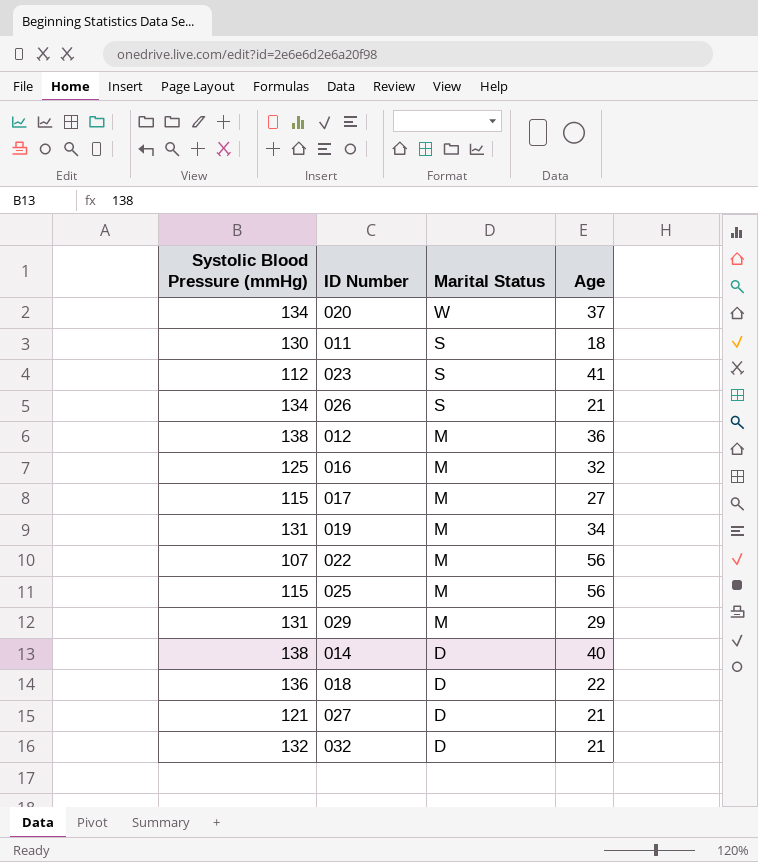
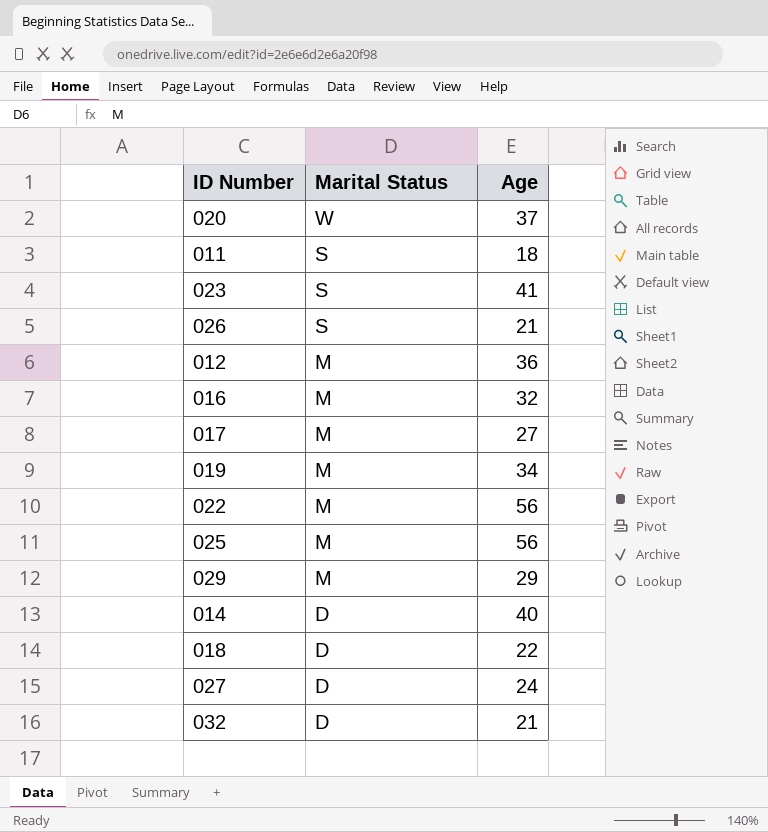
column Systolic Blood Pressure (mmHg) | position: 1 -> none
027 | Age: 21 -> 24

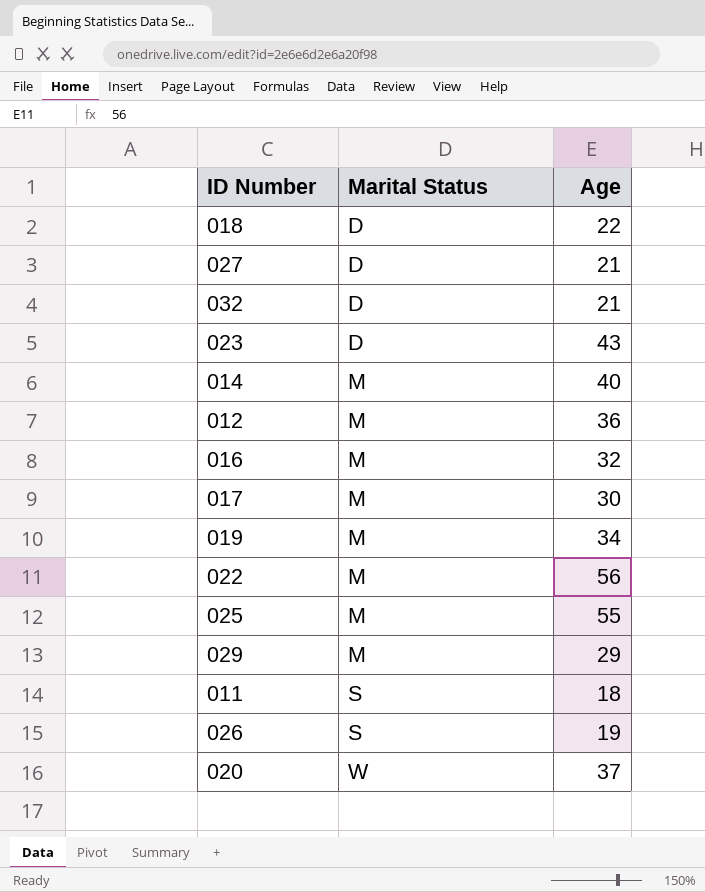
row order: Marital Status descending -> Marital Status ascending
027 | Age: 24 -> 21
023 | Marital Status: S -> D
023 | Age: 41 -> 43
014 | Marital Status: D -> M
017 | Age: 27 -> 30
025 | Age: 56 -> 55
026 | Age: 21 -> 19

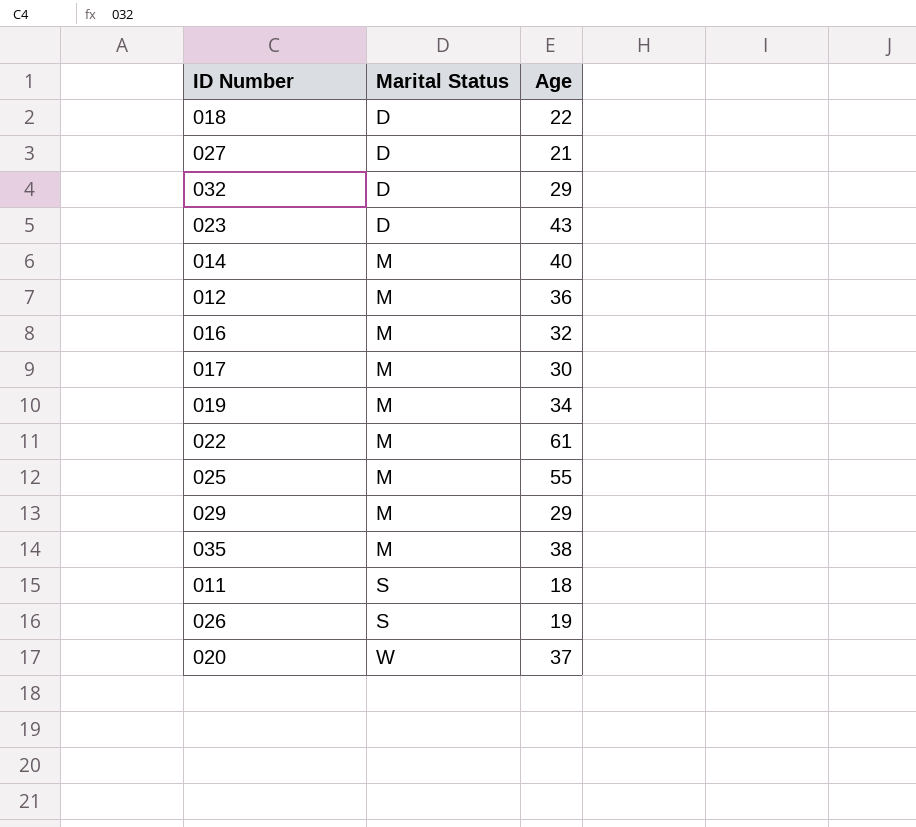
032 | Age: 21 -> 29
022 | Age: 56 -> 61
row 035: none -> M | 38

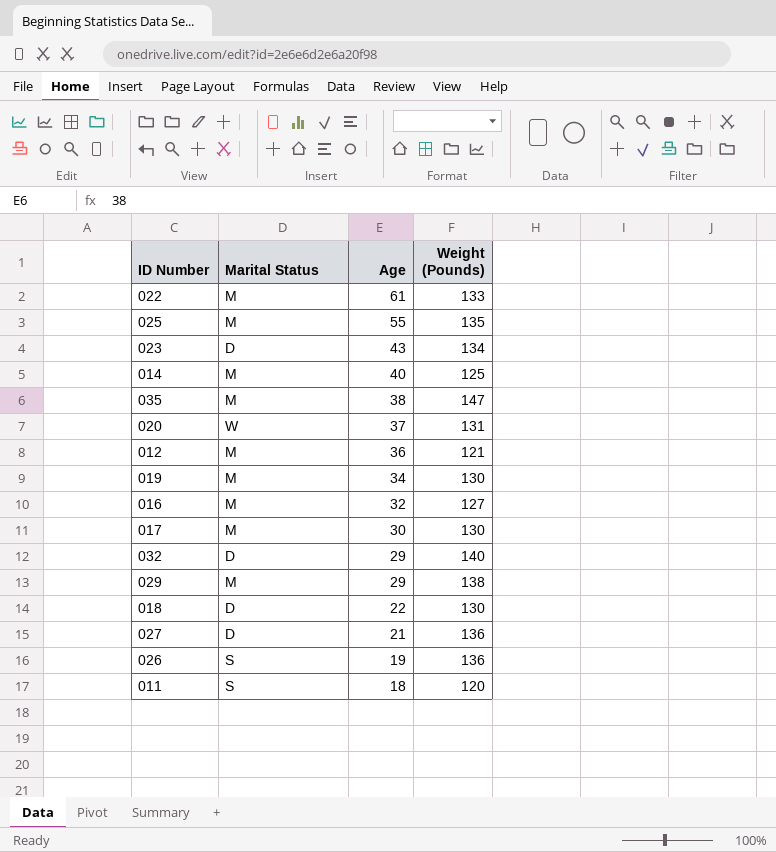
row order: Marital Status ascending -> Age descending
column Weight (Pounds) | position: none -> 4

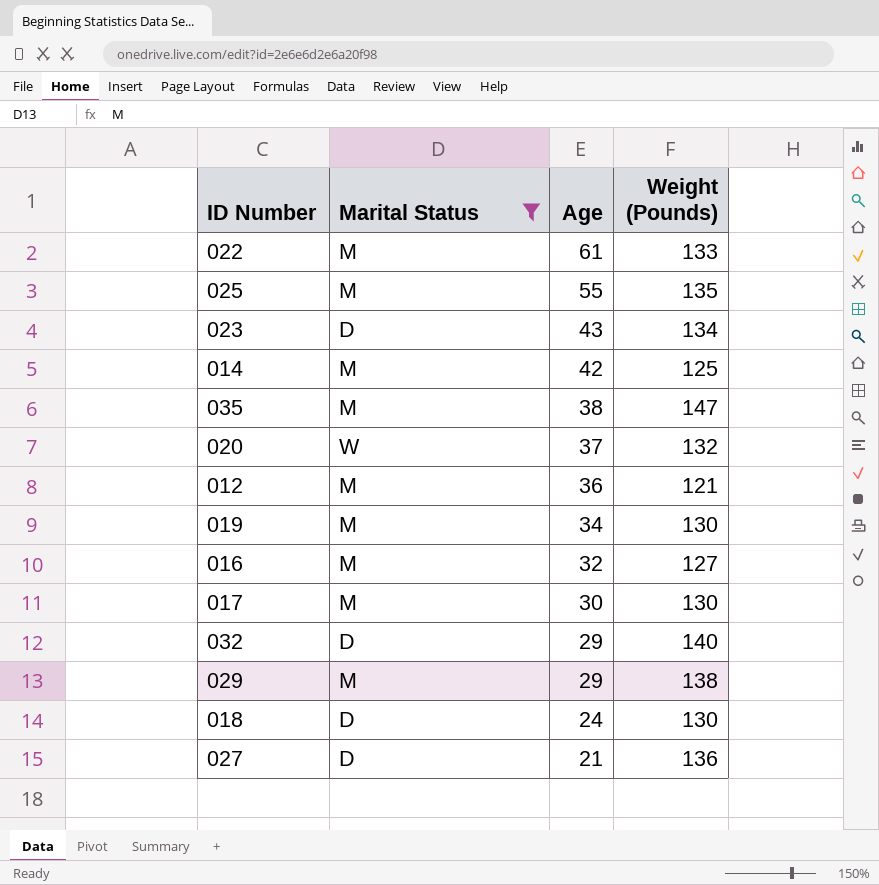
filter: none -> Marital Status != S
014 | Age: 40 -> 42
020 | Weight (Pounds): 131 -> 132
018 | Age: 22 -> 24

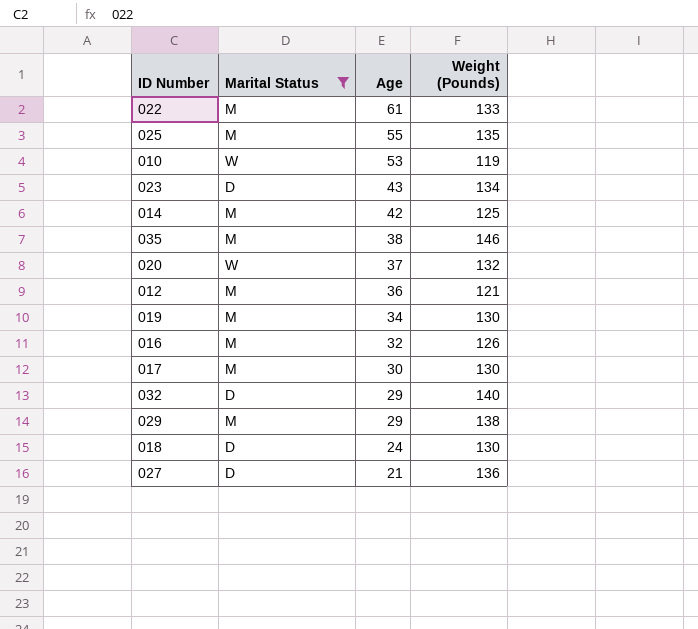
row 010: none -> W | 53 | 119
035 | Weight (Pounds): 147 -> 146
016 | Weight (Pounds): 127 -> 126

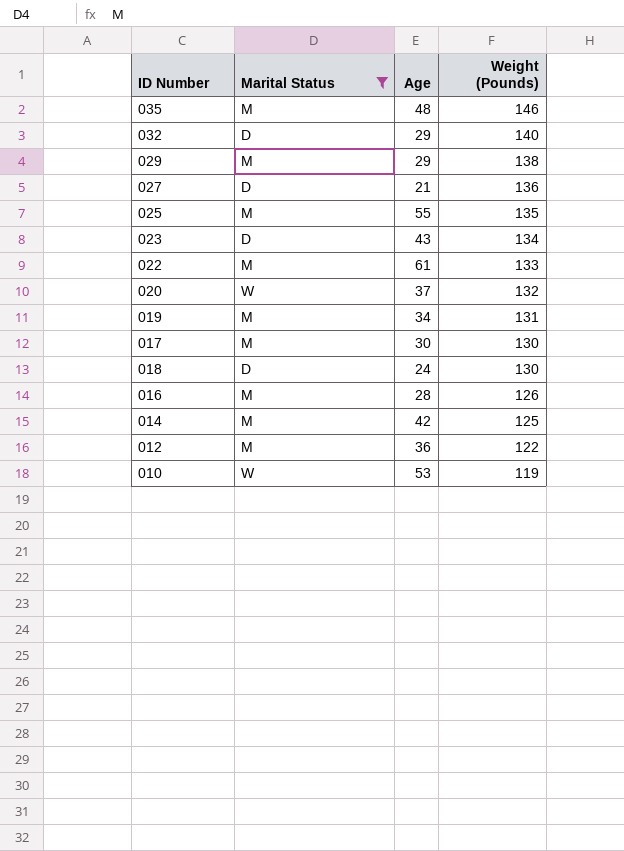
row order: Age descending -> Weight (Pounds) descending
035 | Age: 38 -> 48
019 | Weight (Pounds): 130 -> 131
016 | Age: 32 -> 28
012 | Weight (Pounds): 121 -> 122

